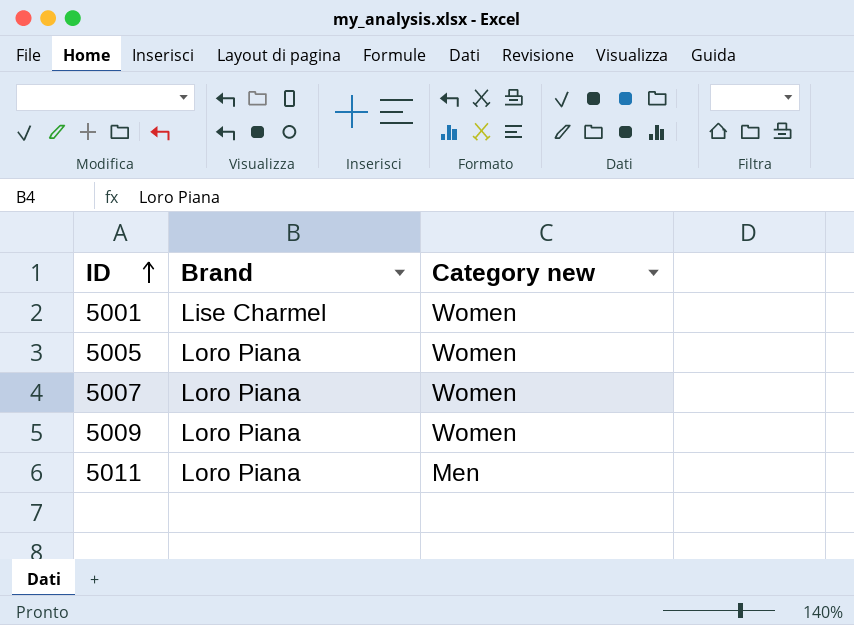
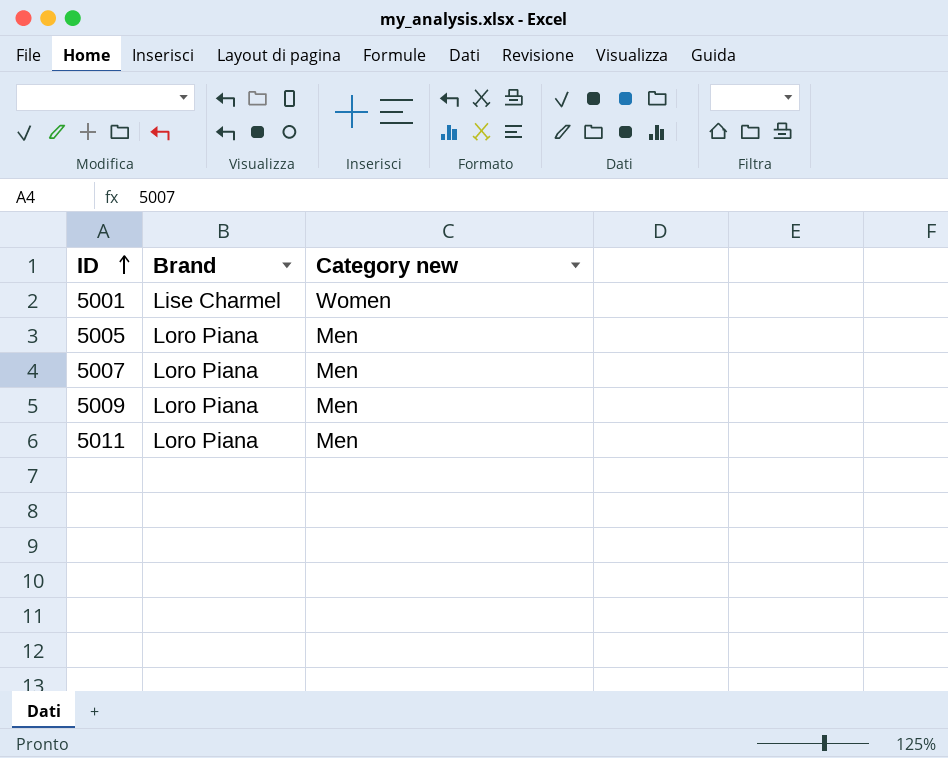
5005 | Category new: Women -> Men
5007 | Category new: Women -> Men
5009 | Category new: Women -> Men

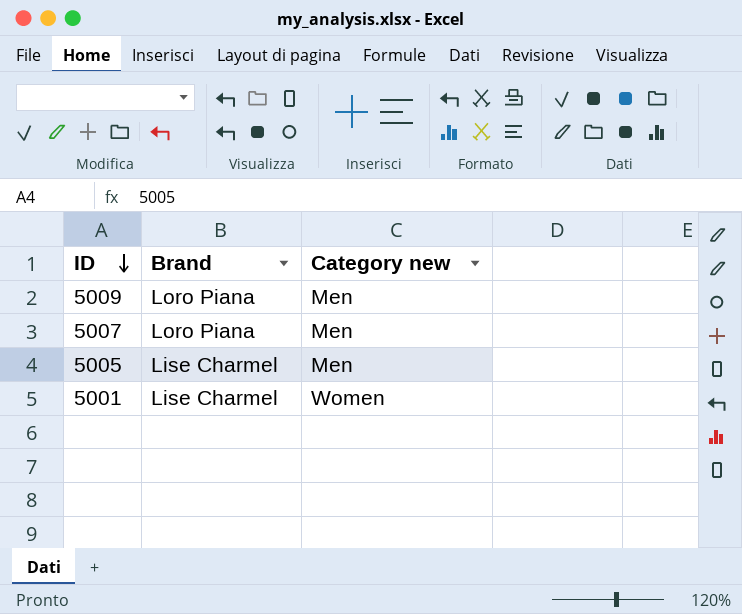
row order: ID ascending -> ID descending
row 5011: Loro Piana | Men -> none
5005 | Brand: Loro Piana -> Lise Charmel

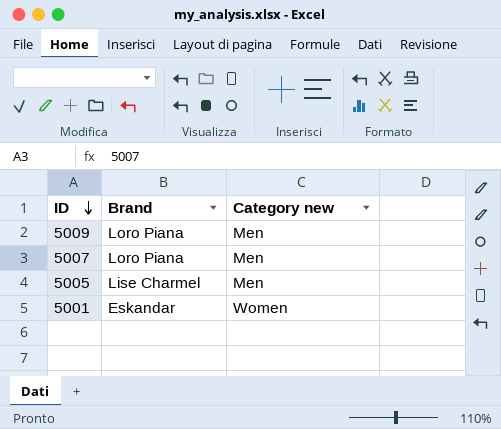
5001 | Brand: Lise Charmel -> Eskandar

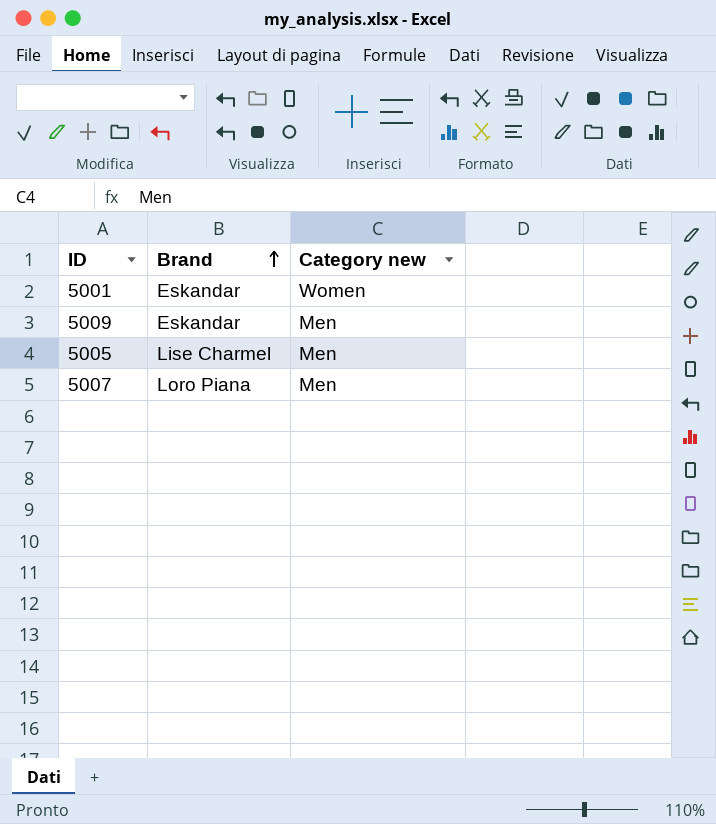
row order: ID descending -> Brand ascending
5009 | Brand: Loro Piana -> Eskandar

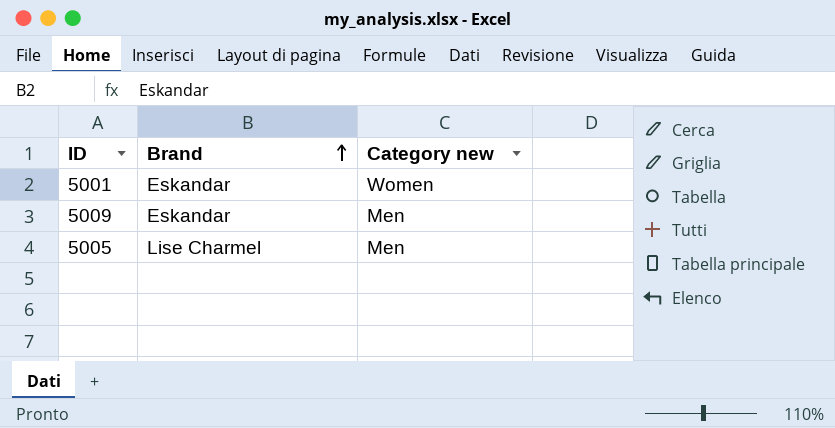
row 5007: Loro Piana | Men -> none

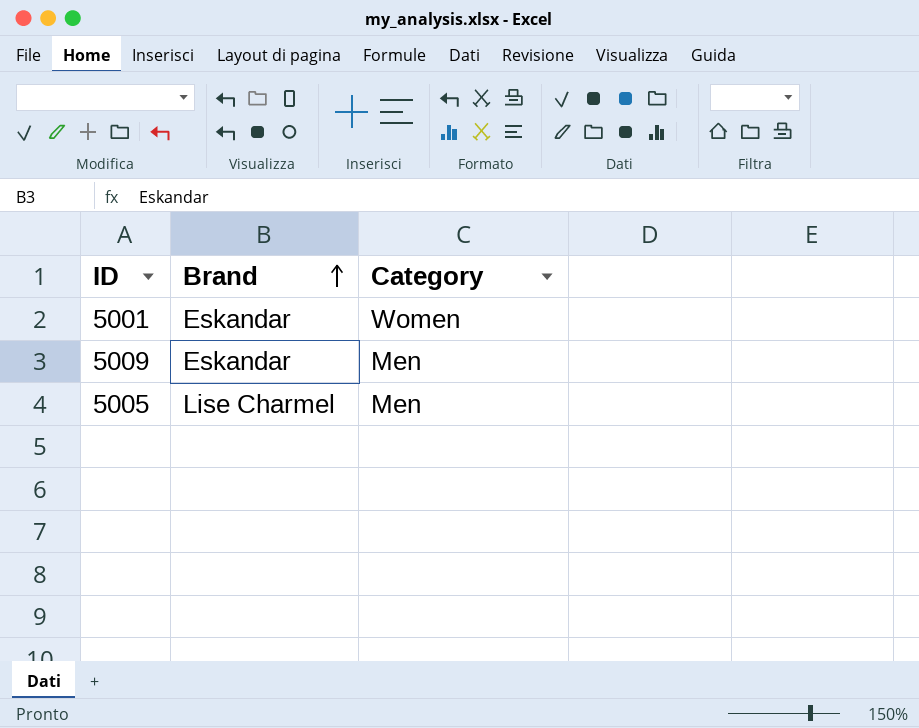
column name: Category new -> Category

